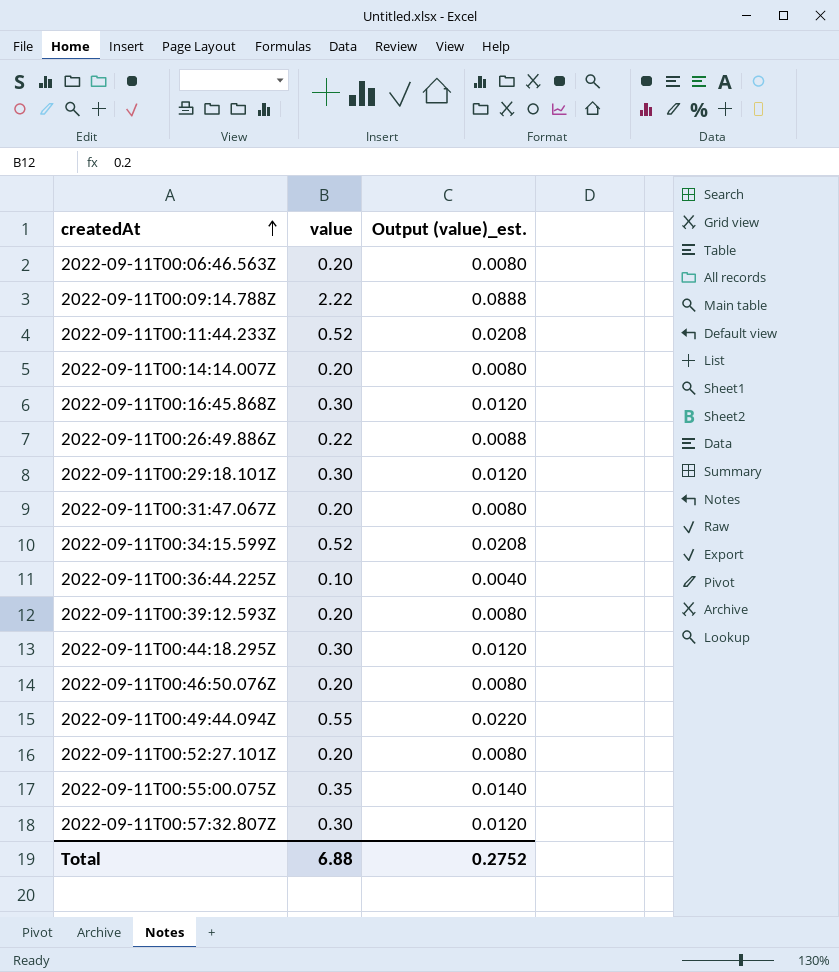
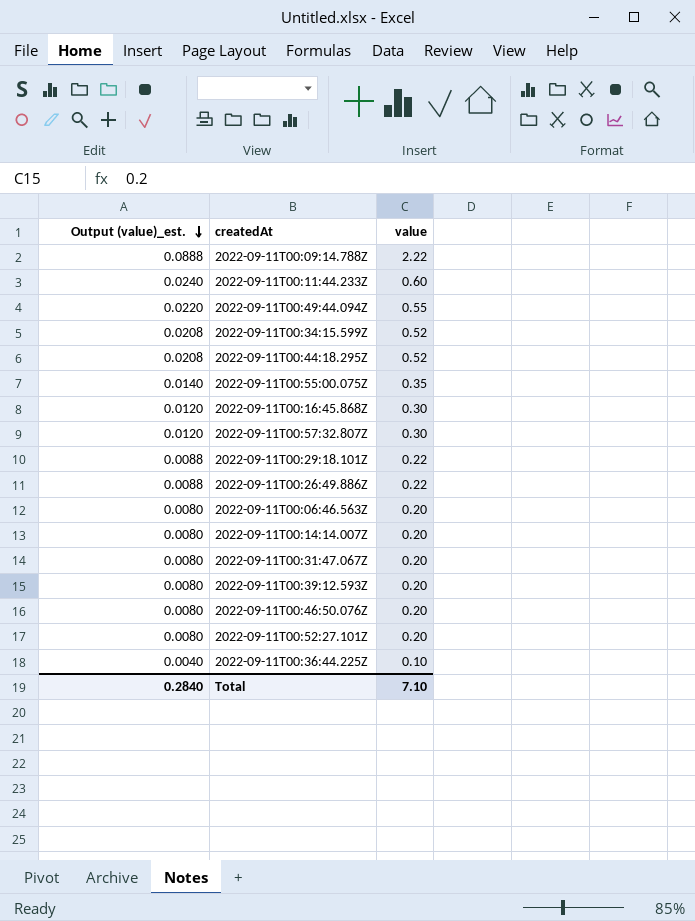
row order: createdAt ascending -> Output (value)_est. descending
column Output (value)_est. | position: 3 -> 1
2022-09-11T00:11:44.233Z | Output (value)_est.: 0.0208 -> 0.0240
2022-09-11T00:11:44.233Z | value: 0.52 -> 0.60
2022-09-11T00:44:18.295Z | Output (value)_est.: 0.0120 -> 0.0208
2022-09-11T00:44:18.295Z | value: 0.30 -> 0.52
2022-09-11T00:29:18.101Z | Output (value)_est.: 0.0120 -> 0.0088
2022-09-11T00:29:18.101Z | value: 0.30 -> 0.22
Total | Output (value)_est.: 0.2752 -> 0.2840
Total | value: 6.88 -> 7.10

